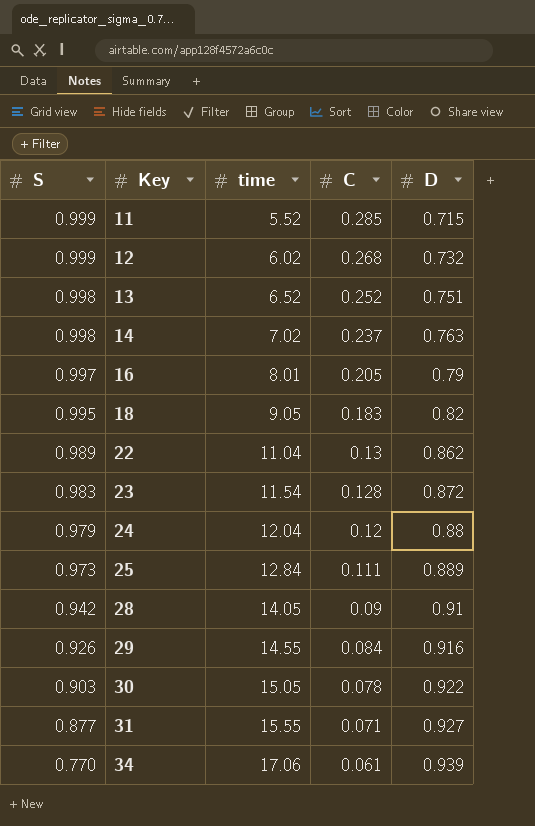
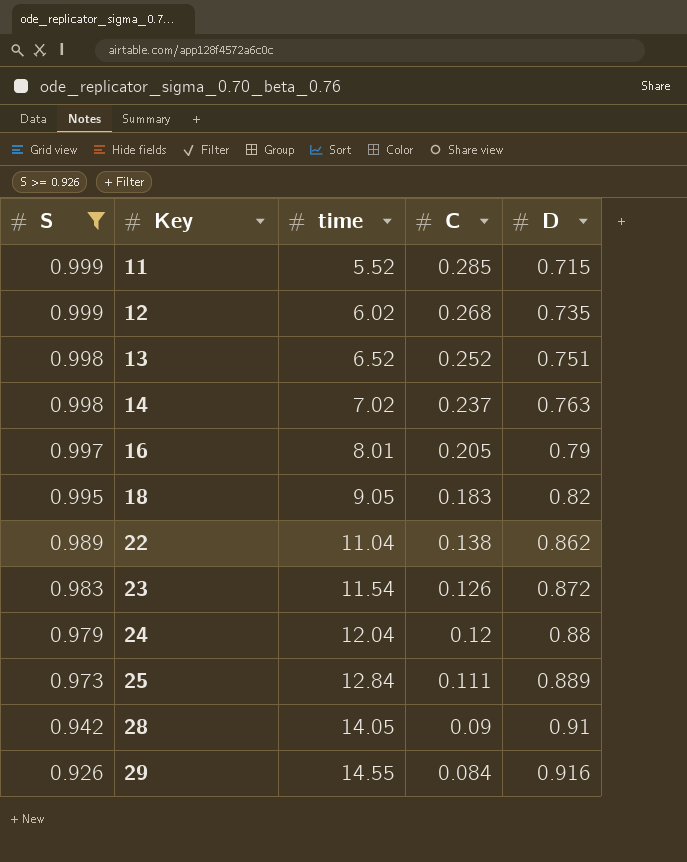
filter: none -> S >= 0.926
12 | D: 0.732 -> 0.735
22 | C: 0.13 -> 0.138
23 | C: 0.128 -> 0.126

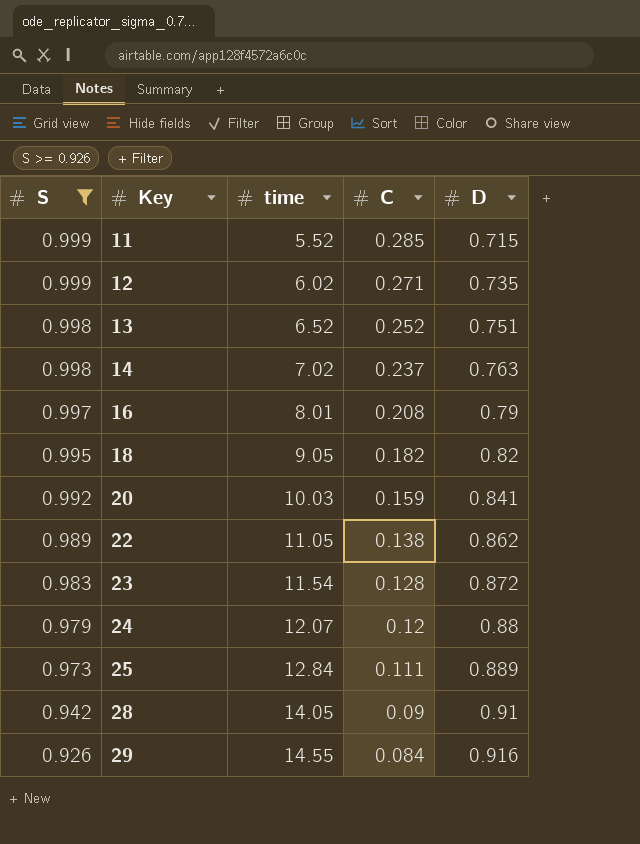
12 | C: 0.268 -> 0.271
16 | C: 0.205 -> 0.208
18 | C: 0.183 -> 0.182
row 20: none -> 0.992 | 10.03 | 0.159 | 0.841
22 | time: 11.04 -> 11.05
23 | C: 0.126 -> 0.128
24 | time: 12.04 -> 12.07

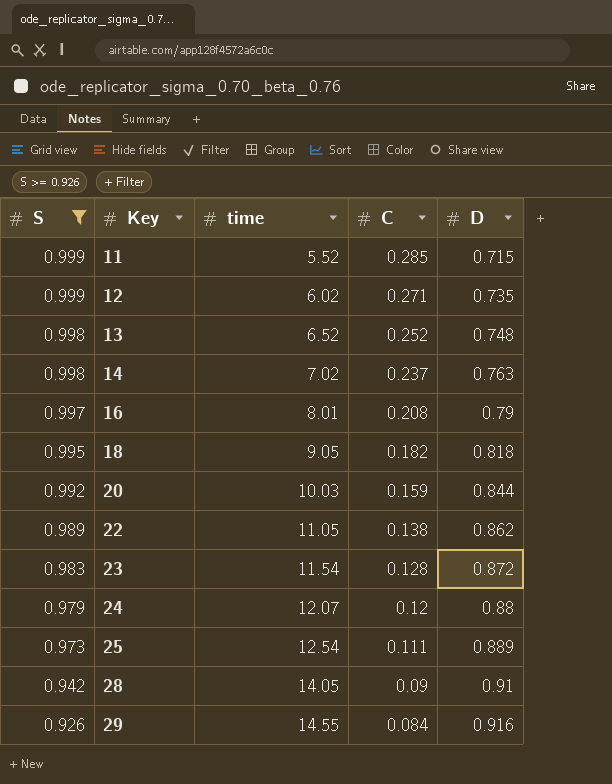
13 | D: 0.751 -> 0.748
18 | D: 0.82 -> 0.818
20 | D: 0.841 -> 0.844
25 | time: 12.84 -> 12.54

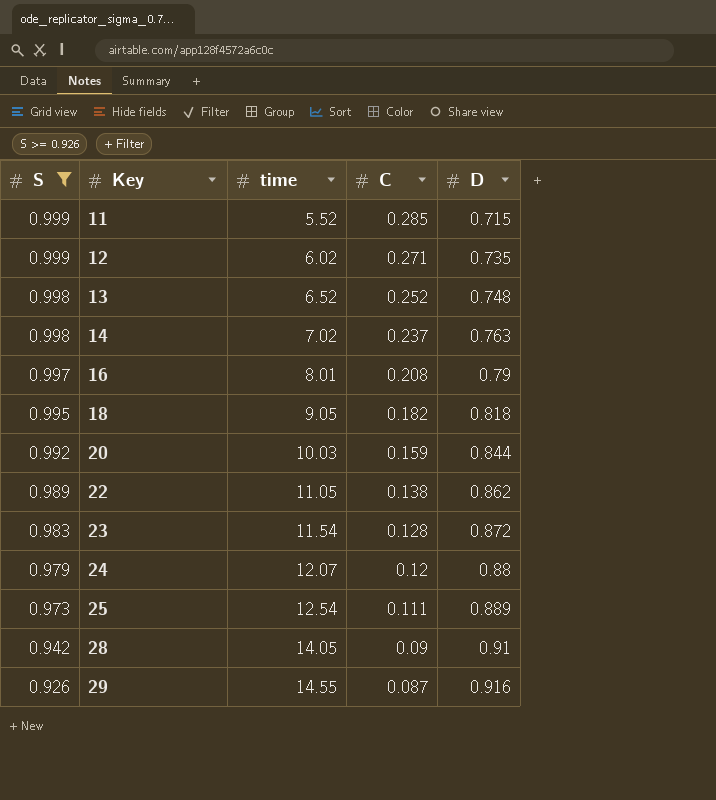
29 | C: 0.084 -> 0.087

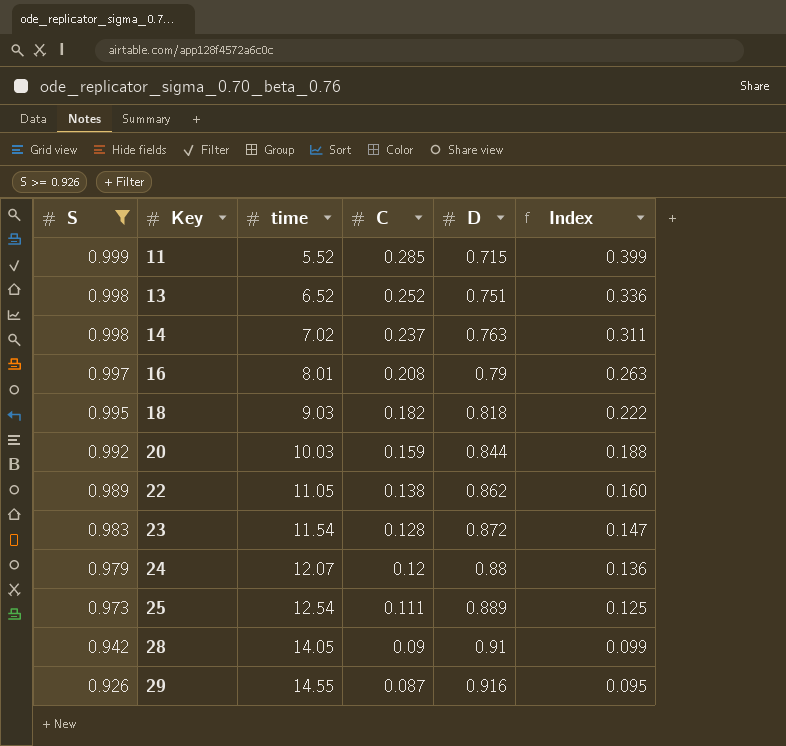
column Index | formula: none -> [C] / [D]
row 12: 0.999 | 6.02 | 0.271 | 0.735 -> none
13 | D: 0.748 -> 0.751
18 | time: 9.05 -> 9.03

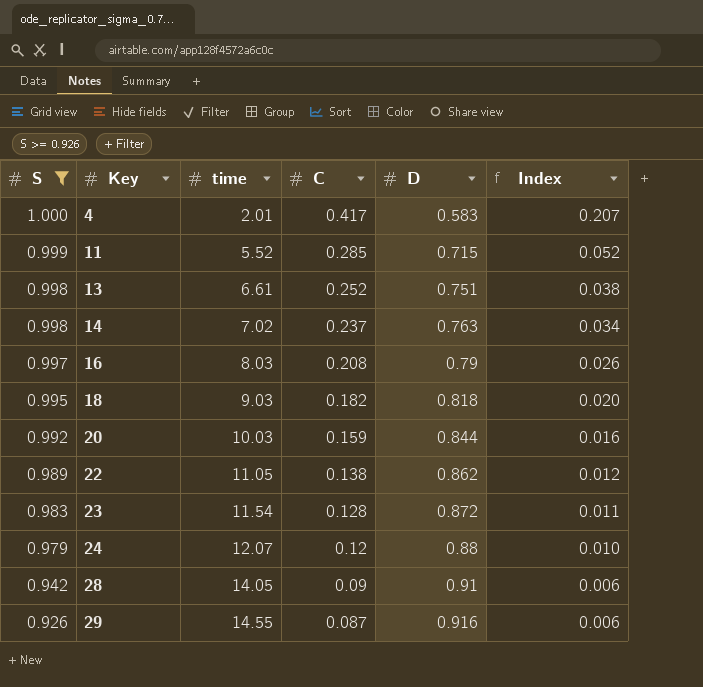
column Index | formula: [C] / [D] -> [C] / [time]
row 25: 0.973 | 12.54 | 0.111 | 0.889 | 0.125 -> none
row 4: none -> 1.000 | 2.01 | 0.417 | 0.583 | 0.207
13 | time: 6.52 -> 6.61
16 | time: 8.01 -> 8.03

